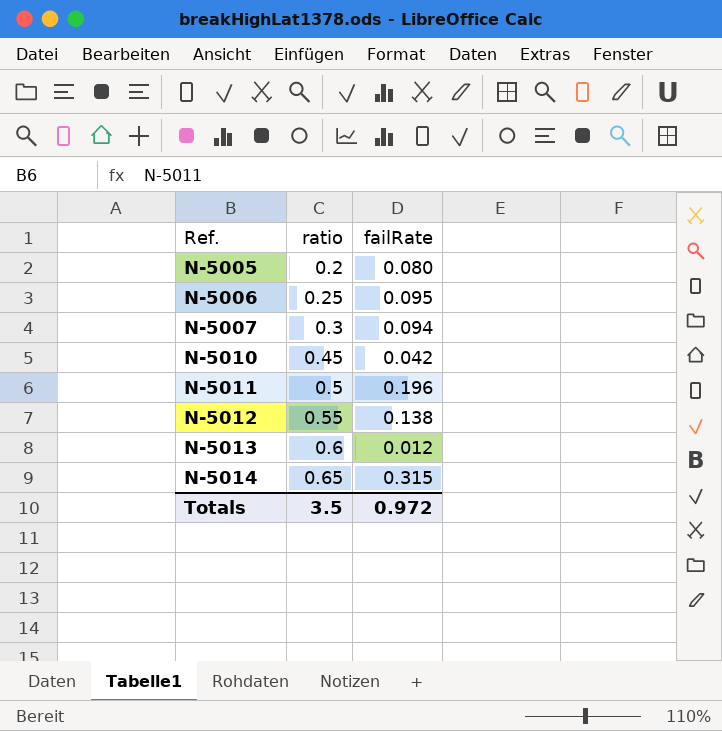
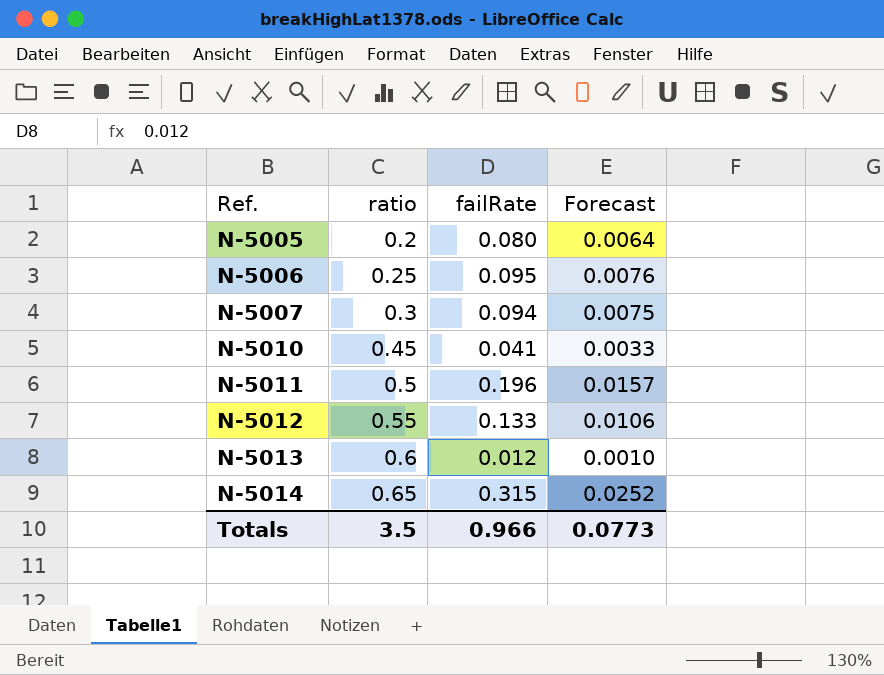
column Forecast | formula: none -> [failRate] * 0.08
N-5010 | failRate: 0.042 -> 0.041
N-5012 | failRate: 0.138 -> 0.133
Totals | failRate: 0.972 -> 0.966

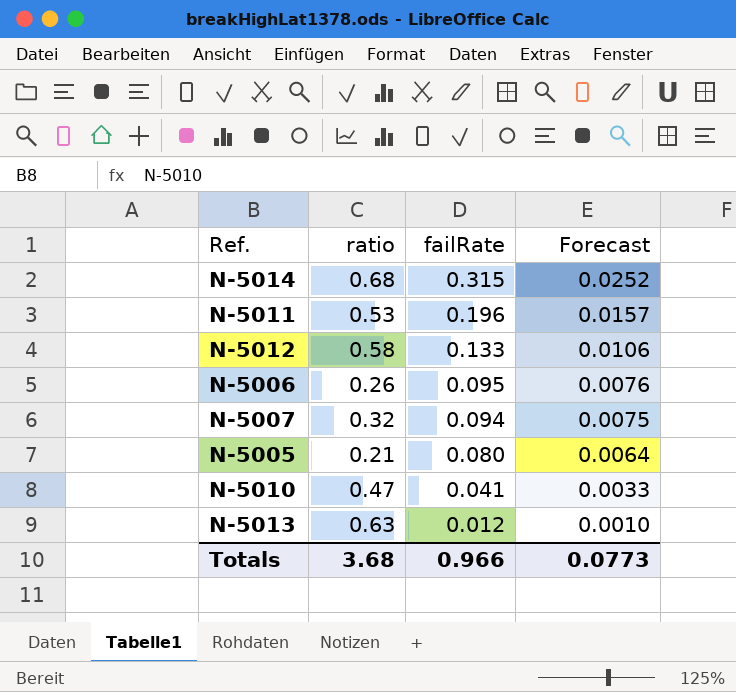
row order: Ref. ascending -> failRate descending
N-5014 | ratio: 0.65 -> 0.68
N-5011 | ratio: 0.5 -> 0.53
N-5012 | ratio: 0.55 -> 0.58
N-5006 | ratio: 0.25 -> 0.26
N-5007 | ratio: 0.3 -> 0.32
N-5005 | ratio: 0.2 -> 0.21
N-5010 | ratio: 0.45 -> 0.47
N-5013 | ratio: 0.6 -> 0.63
Totals | ratio: 3.5 -> 3.68

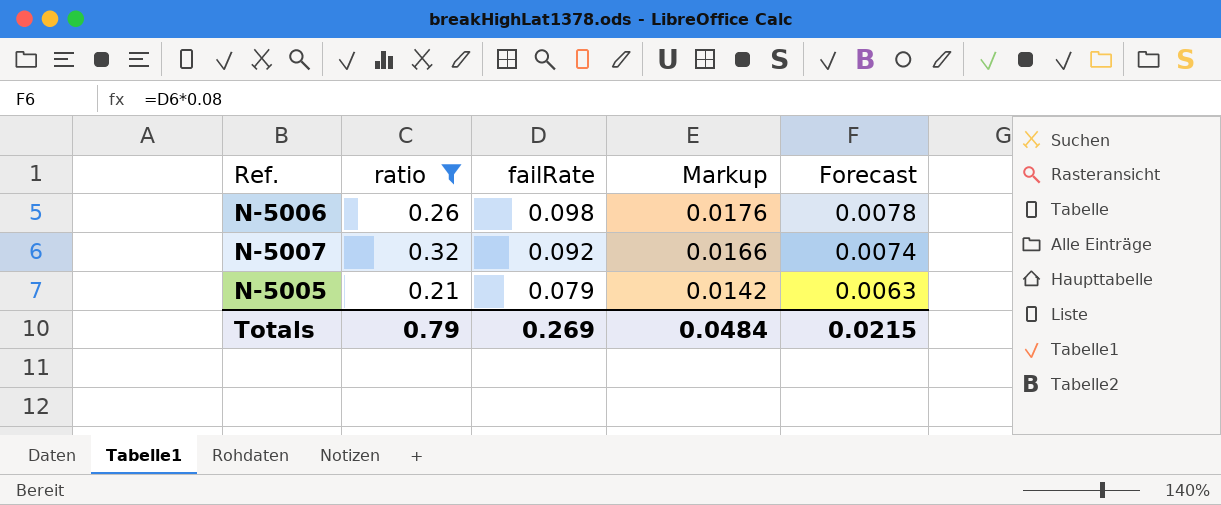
filter: none -> ratio <= 0.32
column Markup | formula: none -> [failRate] * 0.18
N-5006 | failRate: 0.095 -> 0.098
N-5006 | Forecast: 0.0076 -> 0.0078
N-5007 | failRate: 0.094 -> 0.092
N-5007 | Forecast: 0.0075 -> 0.0074
N-5005 | failRate: 0.080 -> 0.079
N-5005 | Forecast: 0.0064 -> 0.0063
Totals | ratio: 3.68 -> 0.79
Totals | failRate: 0.966 -> 0.269
Totals | Forecast: 0.0773 -> 0.0215

